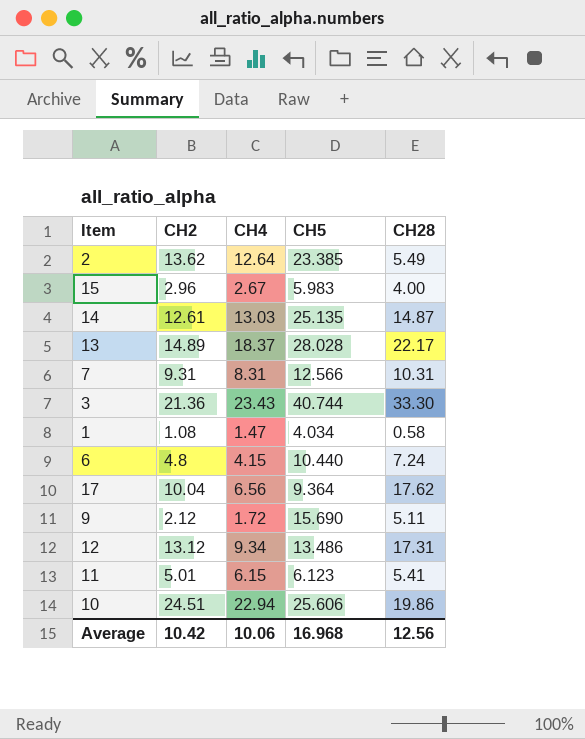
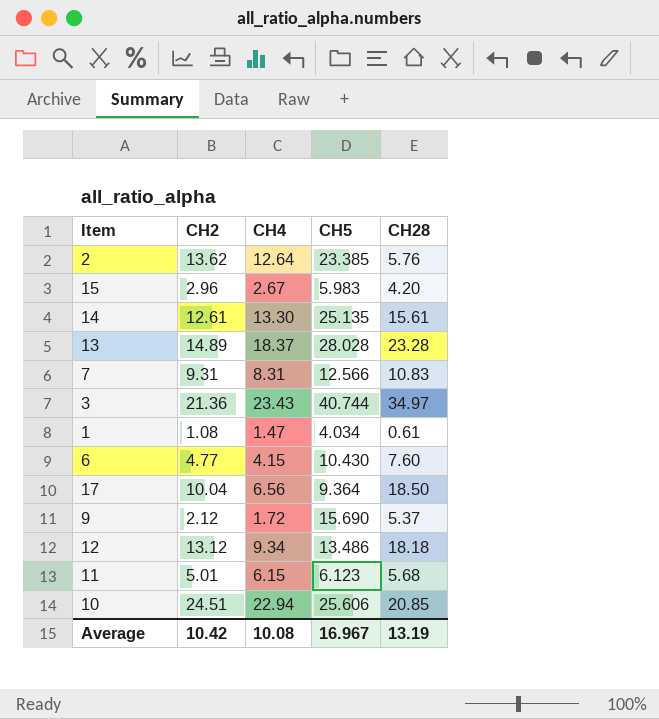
2 | CH28: 5.49 -> 5.76
15 | CH28: 4.00 -> 4.20
14 | CH4: 13.03 -> 13.30
14 | CH28: 14.87 -> 15.61
13 | CH28: 22.17 -> 23.28
7 | CH28: 10.31 -> 10.83
3 | CH28: 33.30 -> 34.97
1 | CH28: 0.58 -> 0.61
6 | CH2: 4.8 -> 4.77
6 | CH5: 10.440 -> 10.430
6 | CH28: 7.24 -> 7.60
17 | CH28: 17.62 -> 18.50
9 | CH28: 5.11 -> 5.37
12 | CH28: 17.31 -> 18.18
11 | CH28: 5.41 -> 5.68
10 | CH28: 19.86 -> 20.85
Average | CH4: 10.06 -> 10.08
Average | CH5: 16.968 -> 16.967
Average | CH28: 12.56 -> 13.19

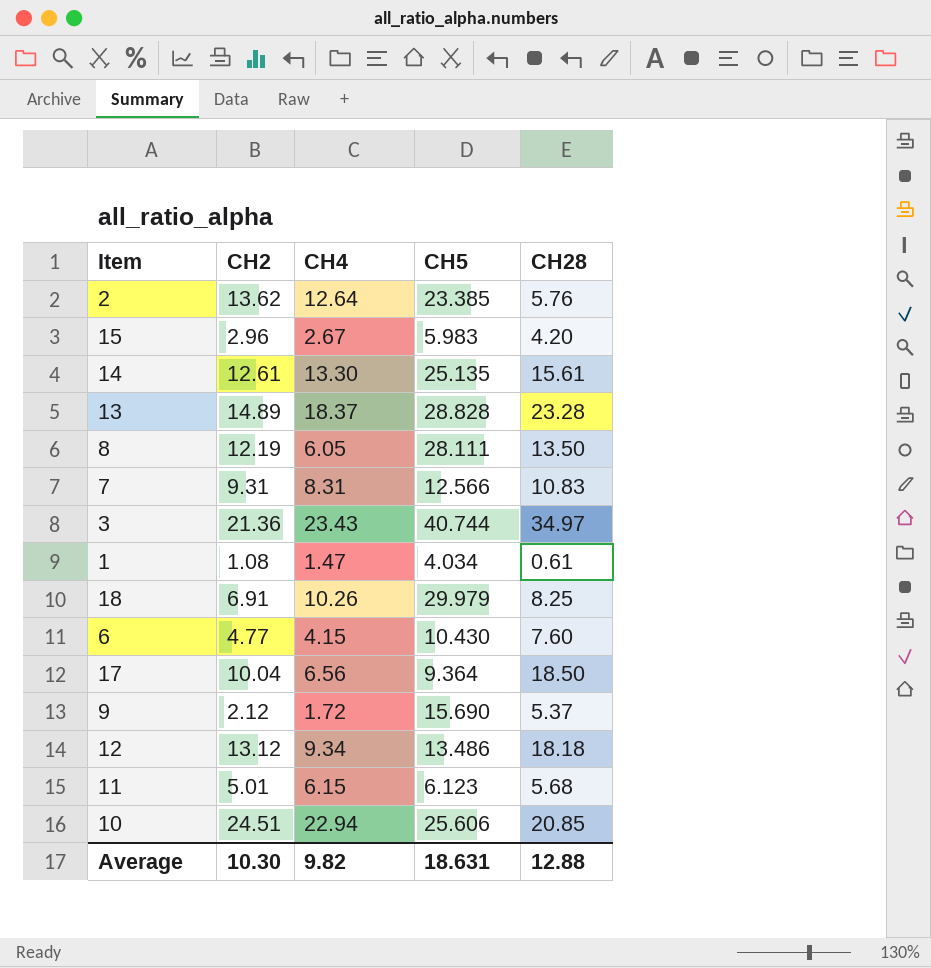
13 | CH5: 28.028 -> 28.828
row 8: none -> 12.19 | 6.05 | 28.111 | 13.50
row 18: none -> 6.91 | 10.26 | 29.979 | 8.25
Average | CH2: 10.42 -> 10.30
Average | CH4: 10.08 -> 9.82
Average | CH5: 16.967 -> 18.631
Average | CH28: 13.19 -> 12.88

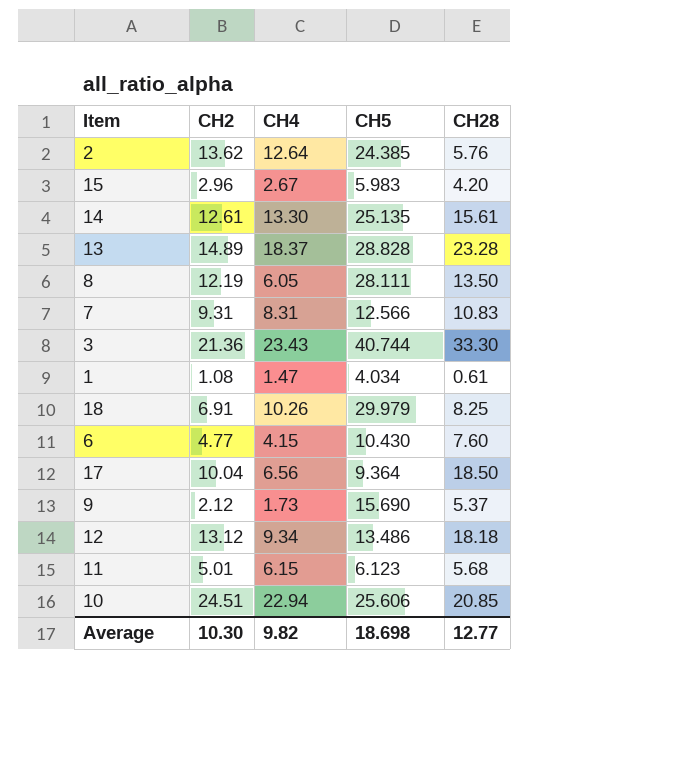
2 | CH5: 23.385 -> 24.385
3 | CH28: 34.97 -> 33.30
9 | CH4: 1.72 -> 1.73
Average | CH5: 18.631 -> 18.698
Average | CH28: 12.88 -> 12.77

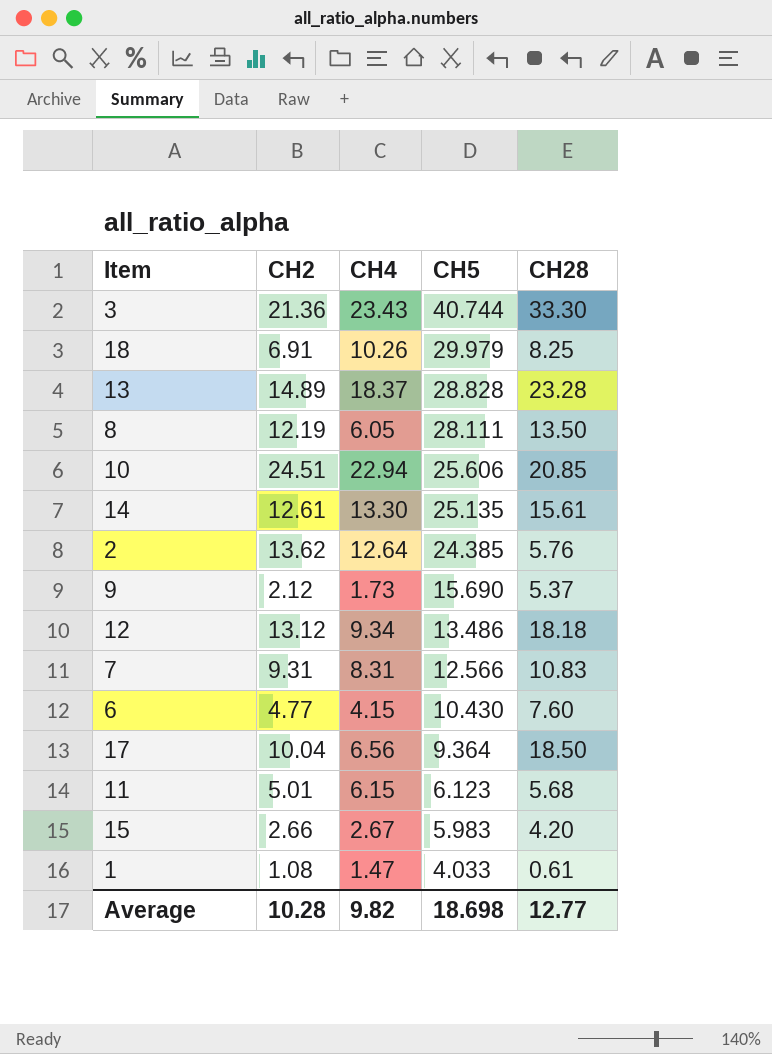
row order: none -> CH5 descending
15 | CH2: 2.96 -> 2.66
1 | CH5: 4.034 -> 4.033
Average | CH2: 10.30 -> 10.28

